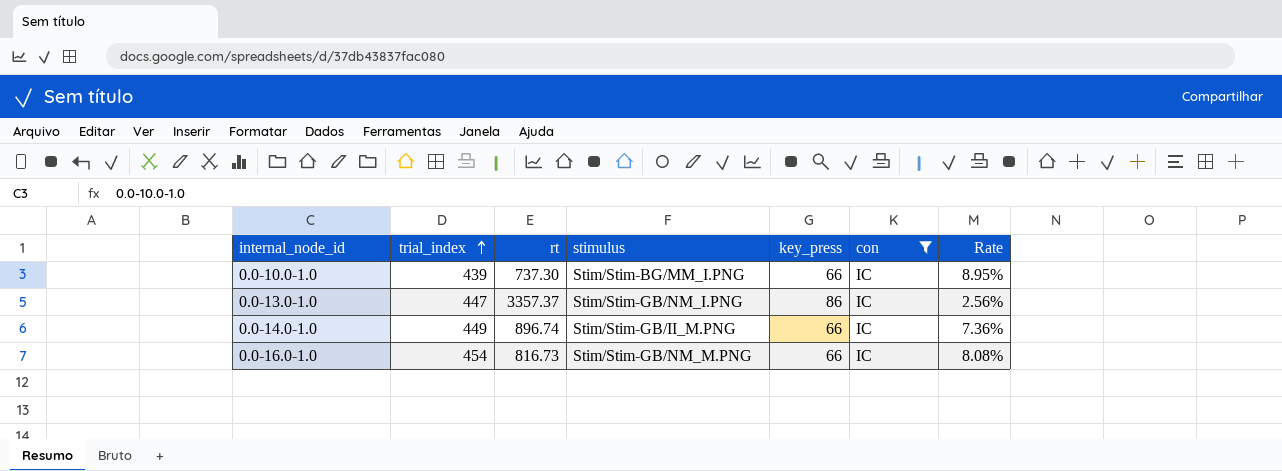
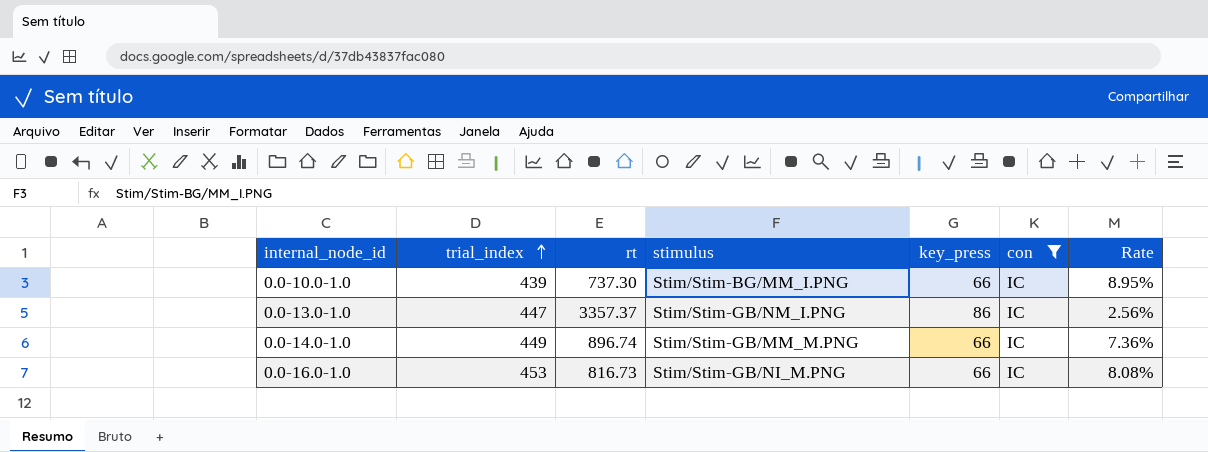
0.0-14.0-1.0 | stimulus: Stim/Stim-GB/II_M.PNG -> Stim/Stim-GB/MM_M.PNG
0.0-16.0-1.0 | trial_index: 454 -> 453
0.0-16.0-1.0 | stimulus: Stim/Stim-GB/NM_M.PNG -> Stim/Stim-GB/NI_M.PNG

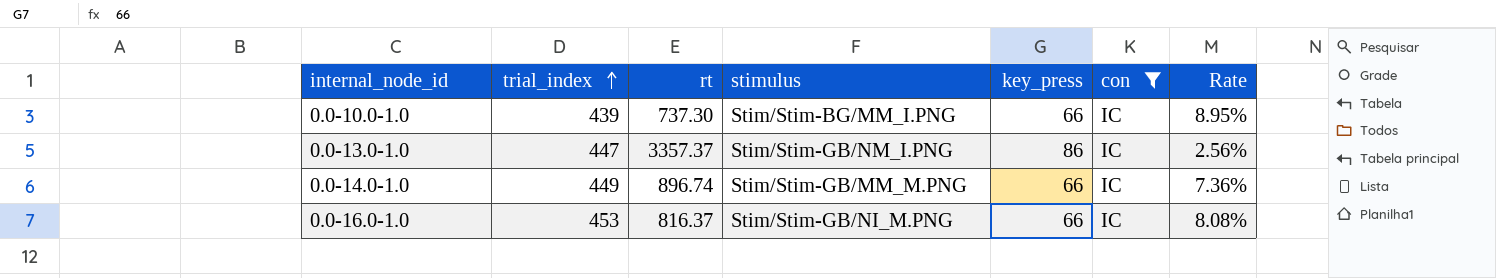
0.0-16.0-1.0 | rt: 816.73 -> 816.37

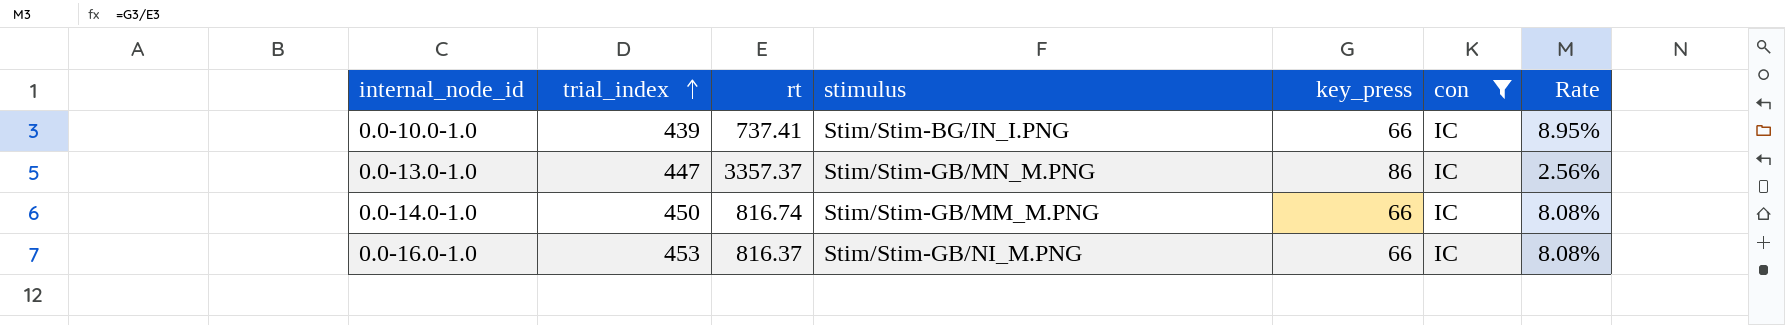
0.0-10.0-1.0 | rt: 737.30 -> 737.41
0.0-10.0-1.0 | stimulus: Stim/Stim-BG/MM_I.PNG -> Stim/Stim-BG/IN_I.PNG
0.0-13.0-1.0 | stimulus: Stim/Stim-GB/NM_I.PNG -> Stim/Stim-GB/MN_M.PNG
0.0-14.0-1.0 | trial_index: 449 -> 450
0.0-14.0-1.0 | rt: 896.74 -> 816.74
0.0-14.0-1.0 | Rate: 7.36% -> 8.08%

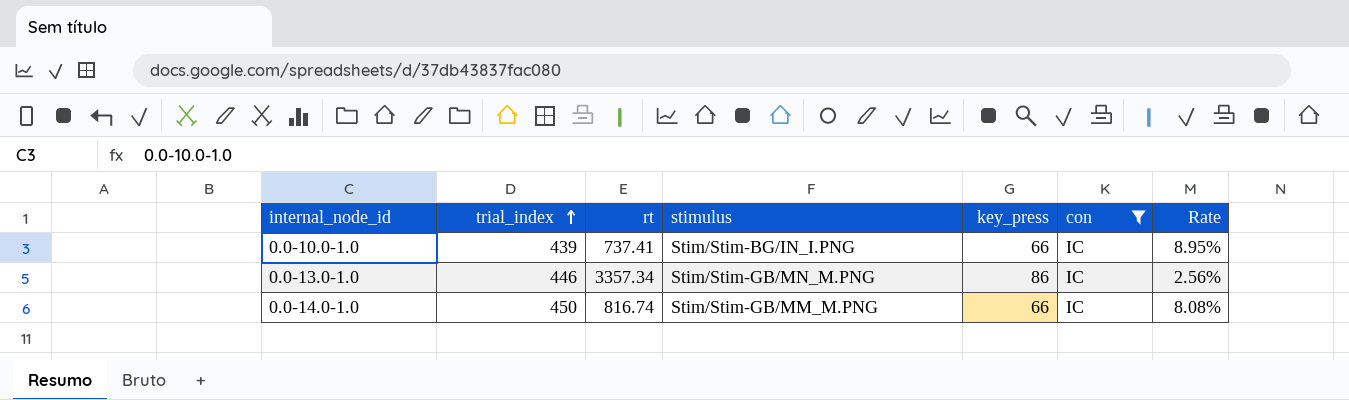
row 0.0-16.0-1.0: 453 | 816.37 | Stim/Stim-GB/NI_M.PNG | 66 | IC | 8.08% -> none
0.0-13.0-1.0 | trial_index: 447 -> 446
0.0-13.0-1.0 | rt: 3357.37 -> 3357.34

